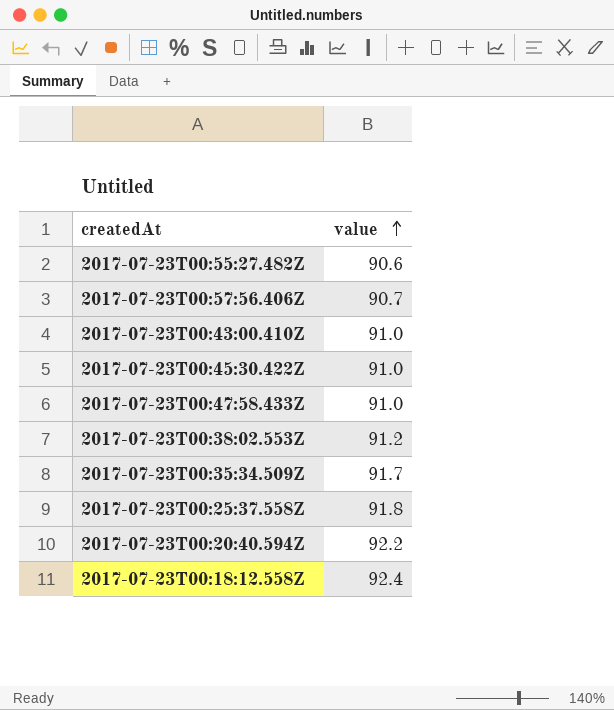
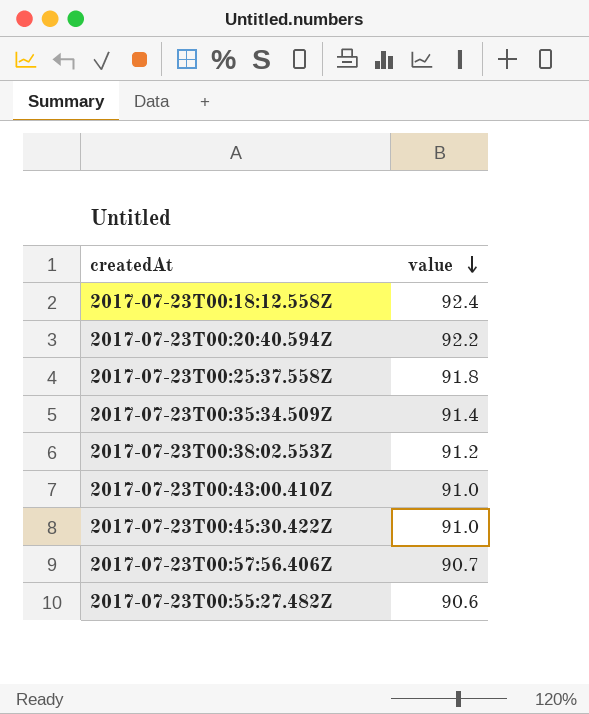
row order: value ascending -> value descending
row 2017-07-23T00:47:58.433Z: 91.0 -> none
2017-07-23T00:35:34.509Z | value: 91.7 -> 91.4

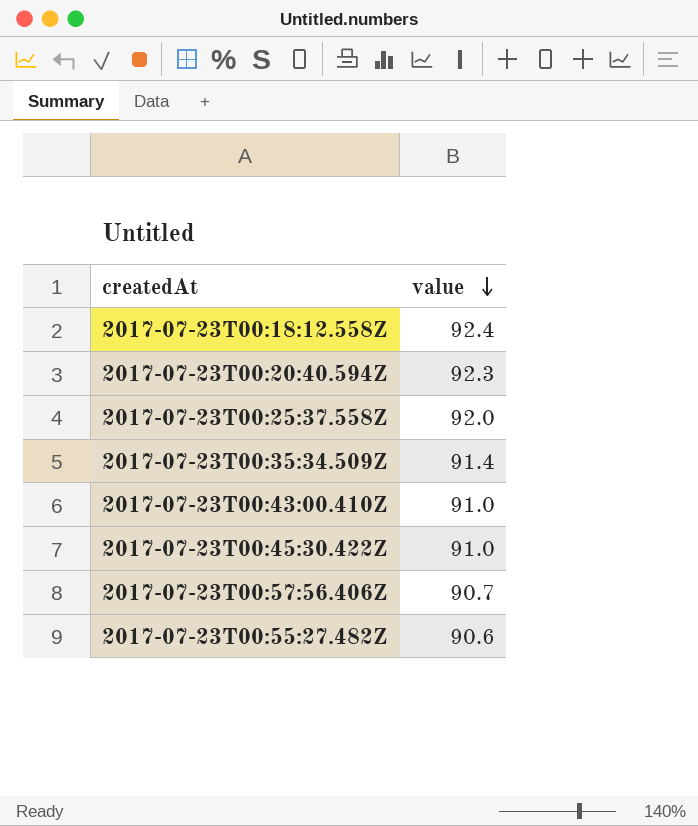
row 2017-07-23T00:38:02.553Z: 91.2 -> none
2017-07-23T00:20:40.594Z | value: 92.2 -> 92.3
2017-07-23T00:25:37.558Z | value: 91.8 -> 92.0

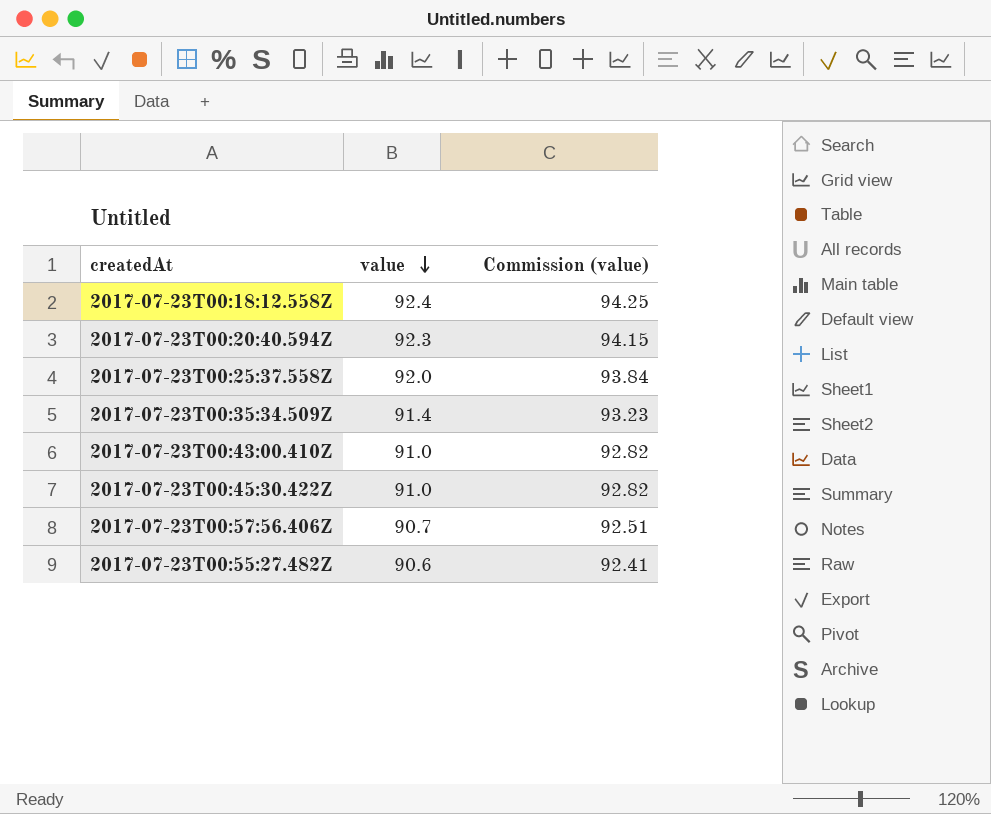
column Commission (value) | formula: none -> [value] * 1.02

